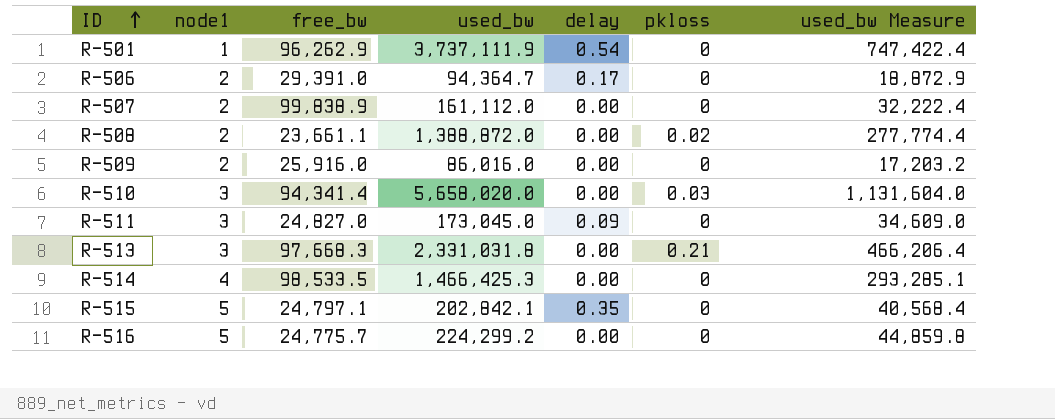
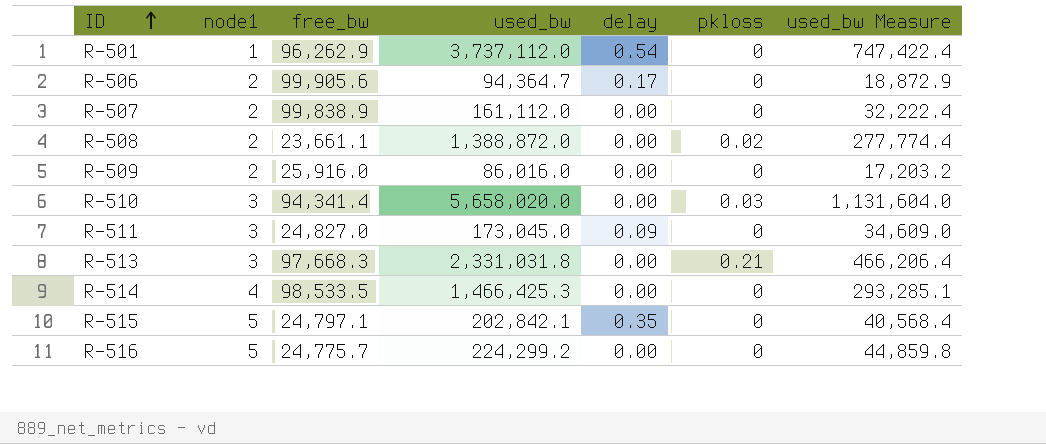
R-501 | used_bw: 3,737,111.9 -> 3,737,112.0
R-506 | free_bw: 29,391.0 -> 99,905.6

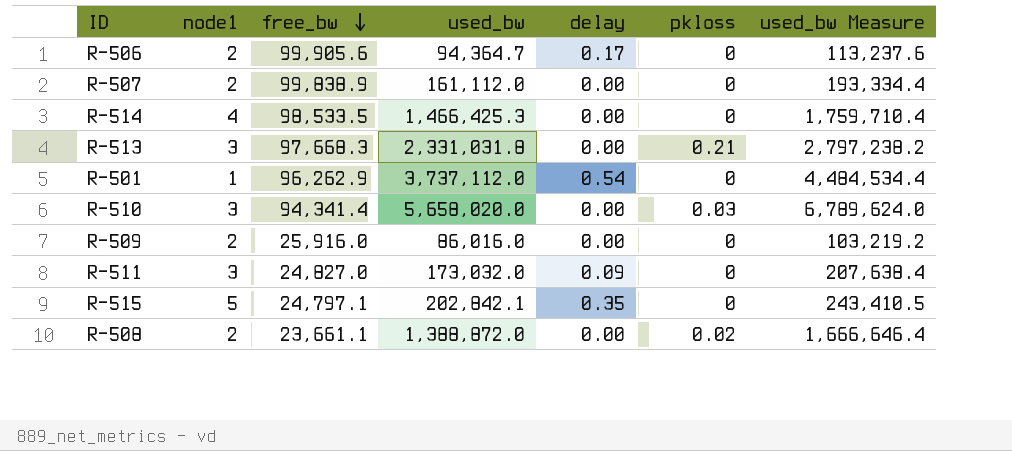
row order: ID ascending -> free_bw descending
column used_bw Measure | formula: [used_bw] * 0.2 -> [used_bw] * 1.2
row R-516: 5 | 24,775.7 | 224,299.2 | 0.00 | 0 | 44,859.8 -> none
R-511 | used_bw: 173,045.0 -> 173,032.0

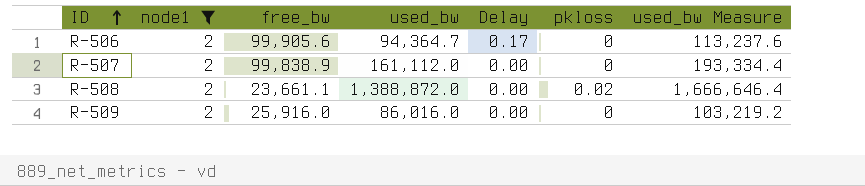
filter: none -> node1 = 2
row order: free_bw descending -> ID ascending
column name: delay -> Delay

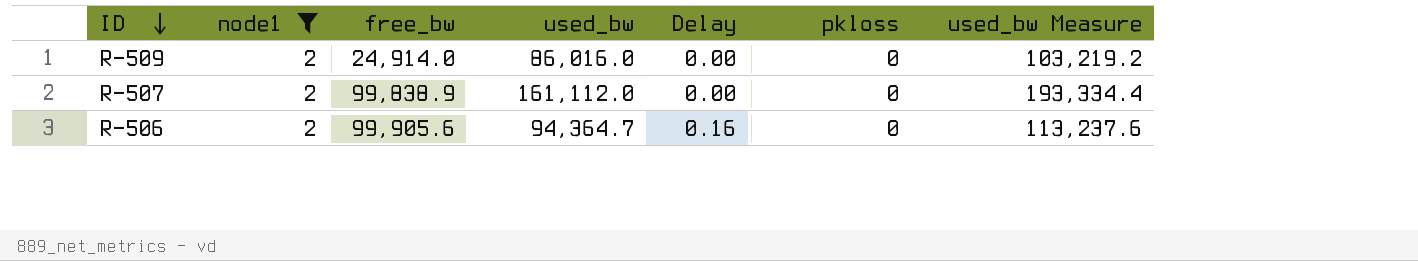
row order: ID ascending -> ID descending
row R-508: 2 | 23,661.1 | 1,388,872.0 | 0.00 | 0.02 | 1,666,646.4 -> none
R-509 | free_bw: 25,916.0 -> 24,914.0
R-506 | Delay: 0.17 -> 0.16

